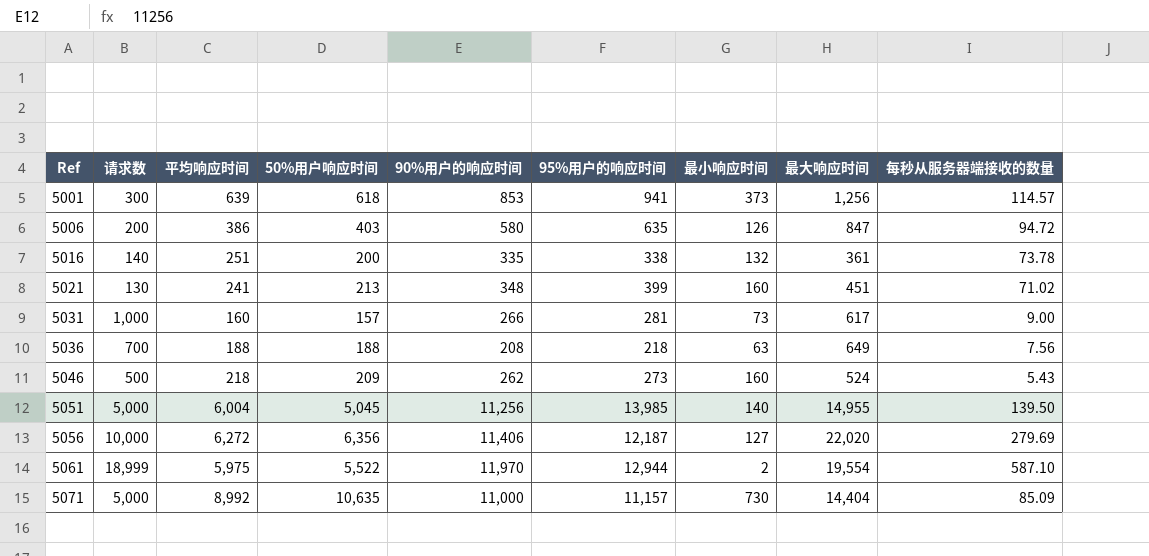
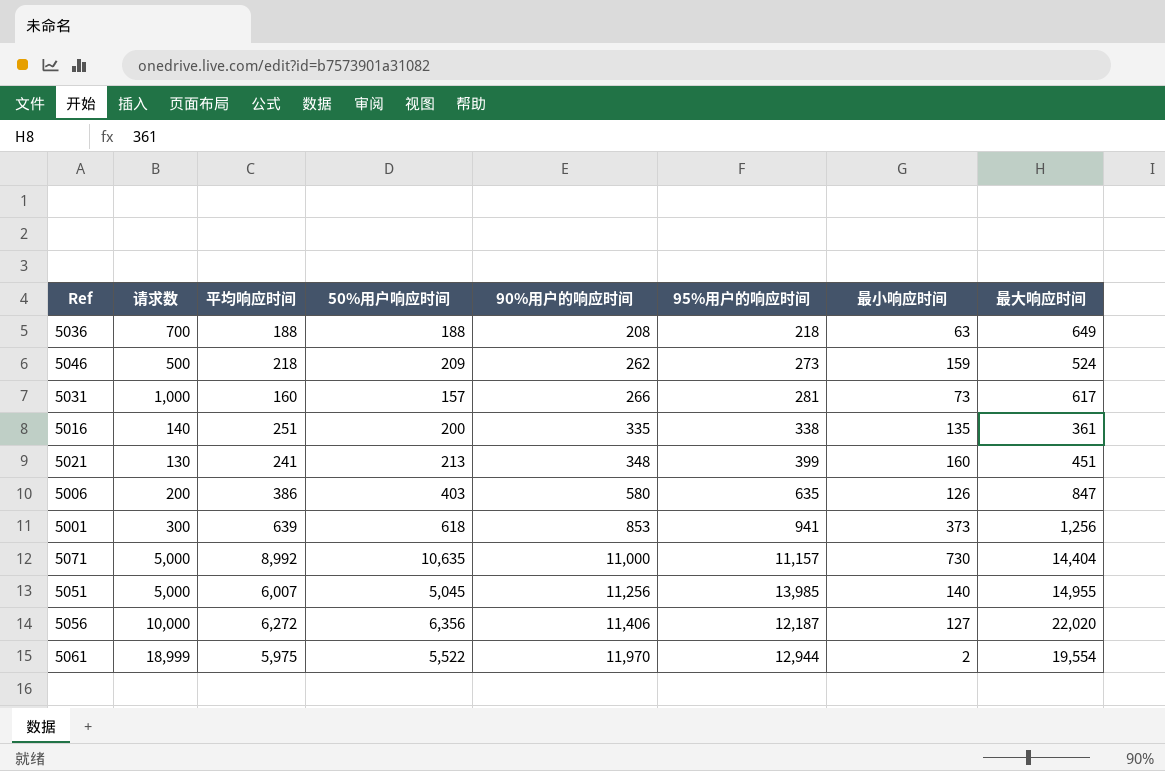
row order: Ref ascending -> 90%用户的响应时间 ascending
column 每秒从服务器端接收的数量 | position: 9 -> none
5046 | 最小响应时间: 160 -> 159
5016 | 最小响应时间: 132 -> 135
5051 | 平均响应时间: 6,004 -> 6,007

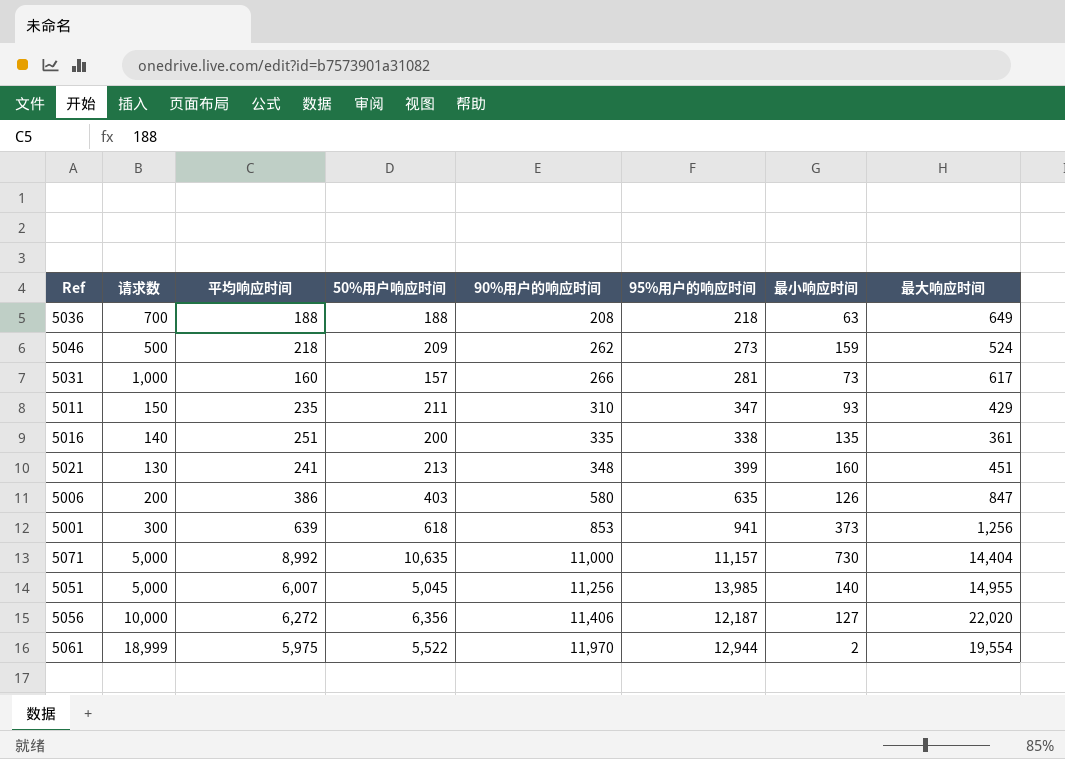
row 5011: none -> 150 | 235 | 211 | 310 | 347 | 93 | 429

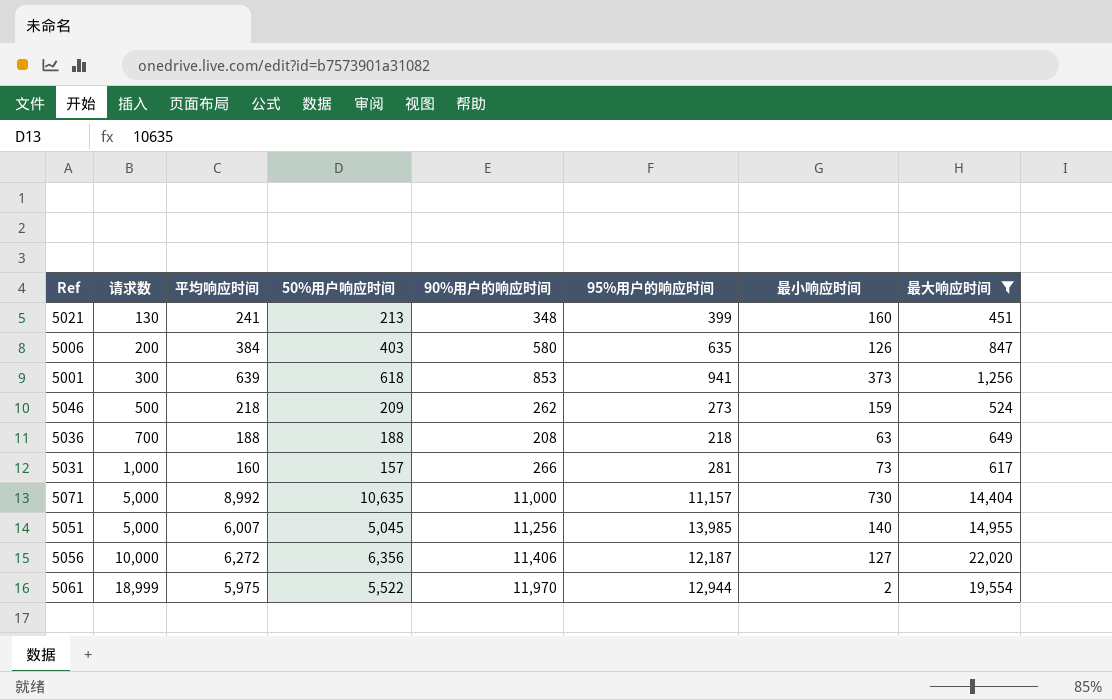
filter: none -> 最大响应时间 >= 451
row order: 90%用户的响应时间 ascending -> 请求数 ascending
5006 | 平均响应时间: 386 -> 384

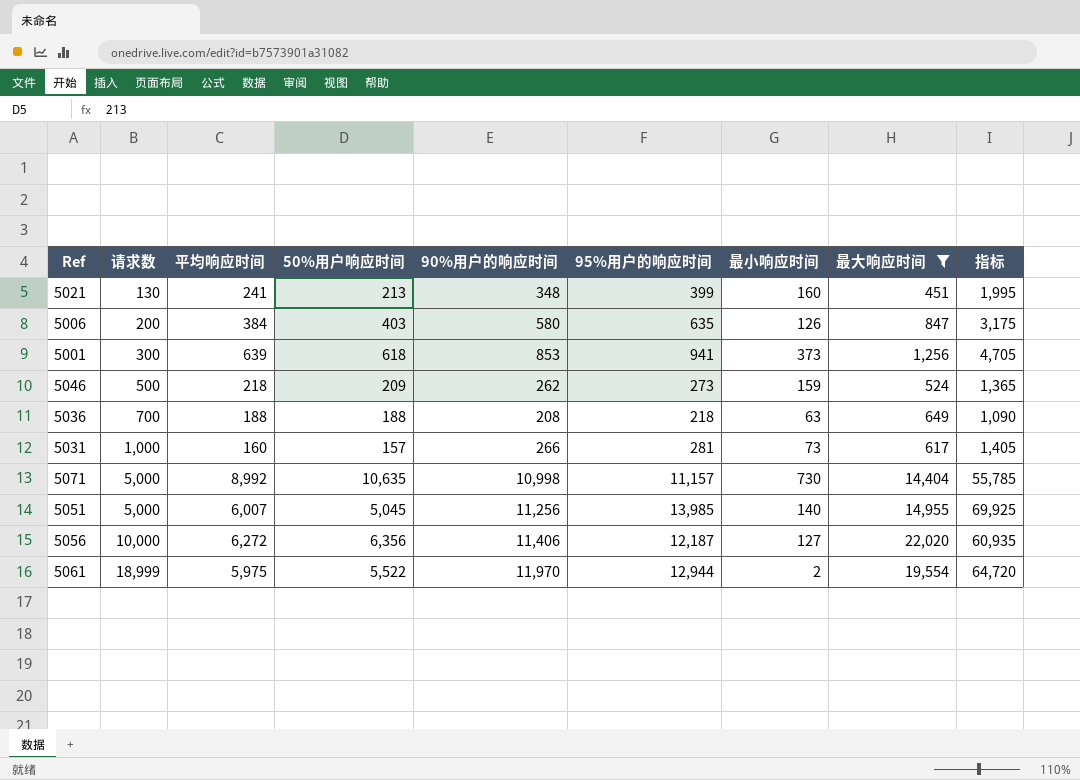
column 指标 | formula: none -> [95%用户的响应时间] * 5
5071 | 90%用户的响应时间: 11,000 -> 10,998

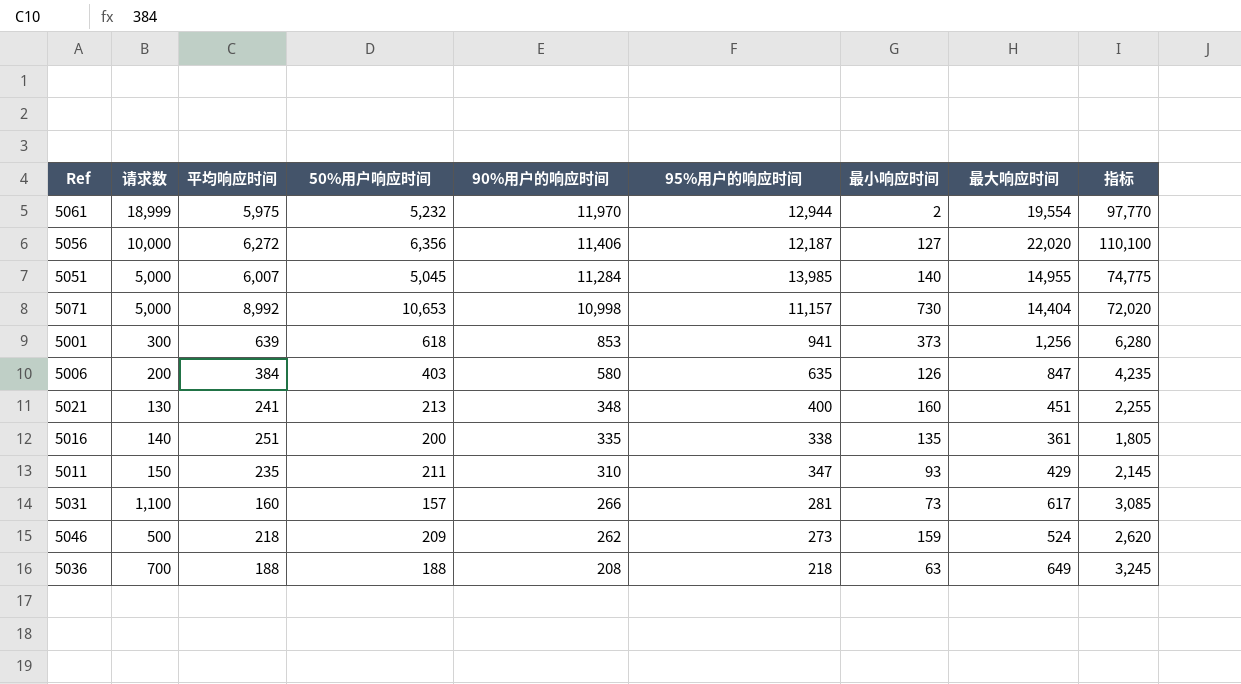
filter: 最大响应时间 >= 451 -> none
row order: 请求数 ascending -> 90%用户的响应时间 descending
column 指标 | formula: [95%用户的响应时间] * 5 -> [最大响应时间] * 5
5061 | 50%用户响应时间: 5,522 -> 5,232
5051 | 90%用户的响应时间: 11,256 -> 11,284
5071 | 50%用户响应时间: 10,635 -> 10,653
5021 | 95%用户的响应时间: 399 -> 400
5031 | 请求数: 1,000 -> 1,100

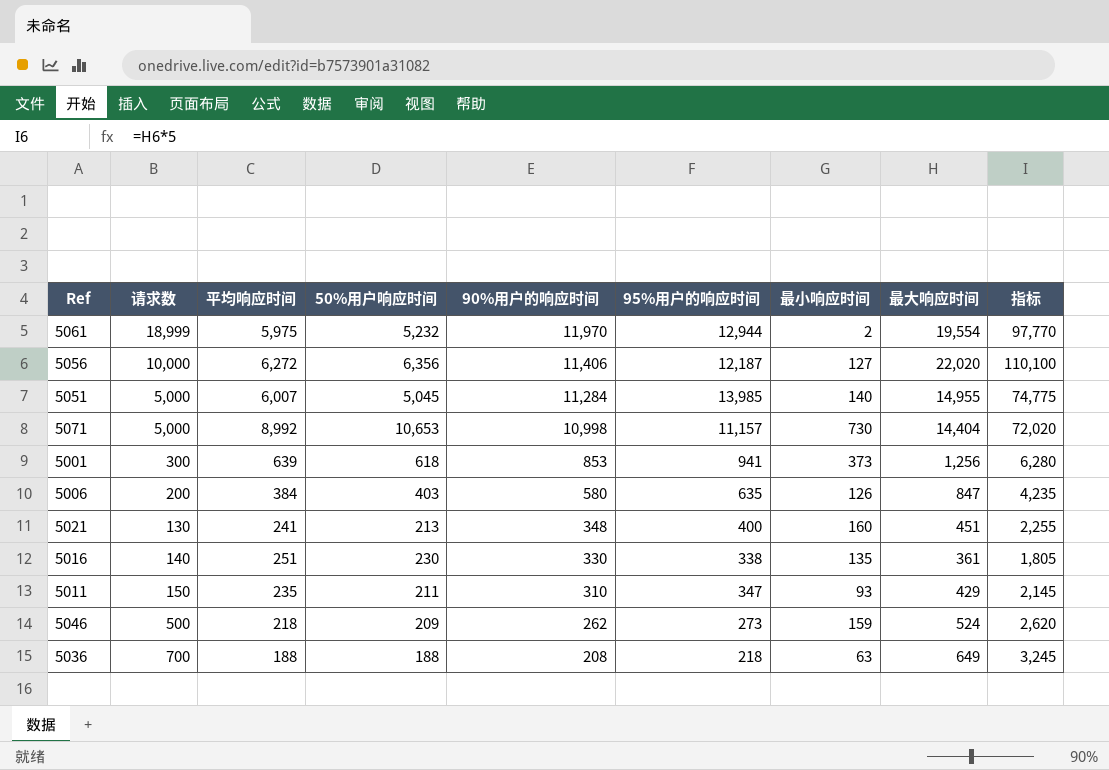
row 5031: 1,100 | 160 | 157 | 266 | 281 | 73 | 617 | 3,085 -> none
5016 | 50%用户响应时间: 200 -> 230
5016 | 90%用户的响应时间: 335 -> 330

